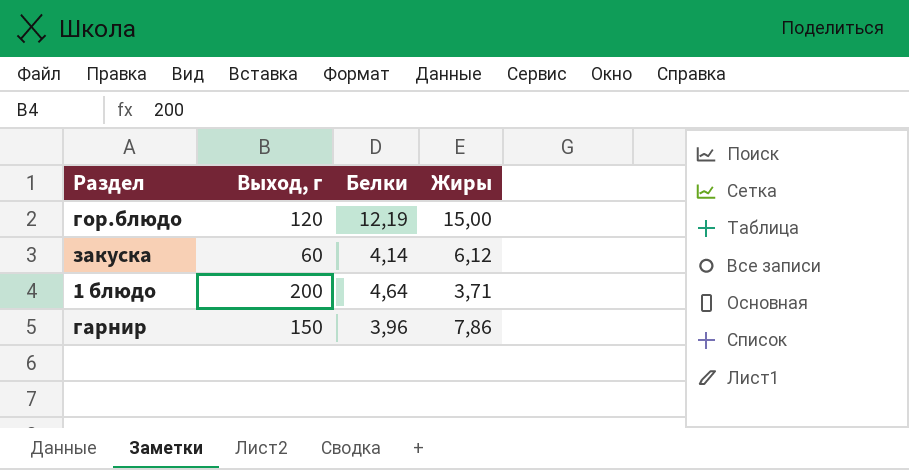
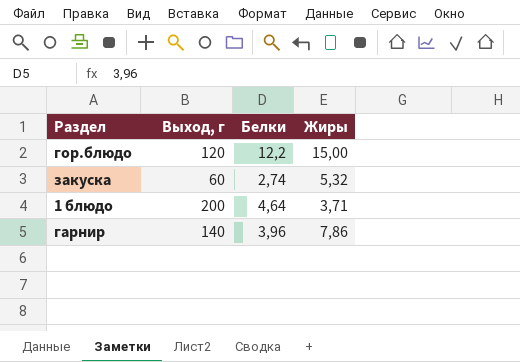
гор.блюдо | Белки: 12,19 -> 12,2
закуска | Белки: 4,14 -> 2,74
закуска | Жиры: 6,12 -> 5,32
гарнир | Выход, г: 150 -> 140

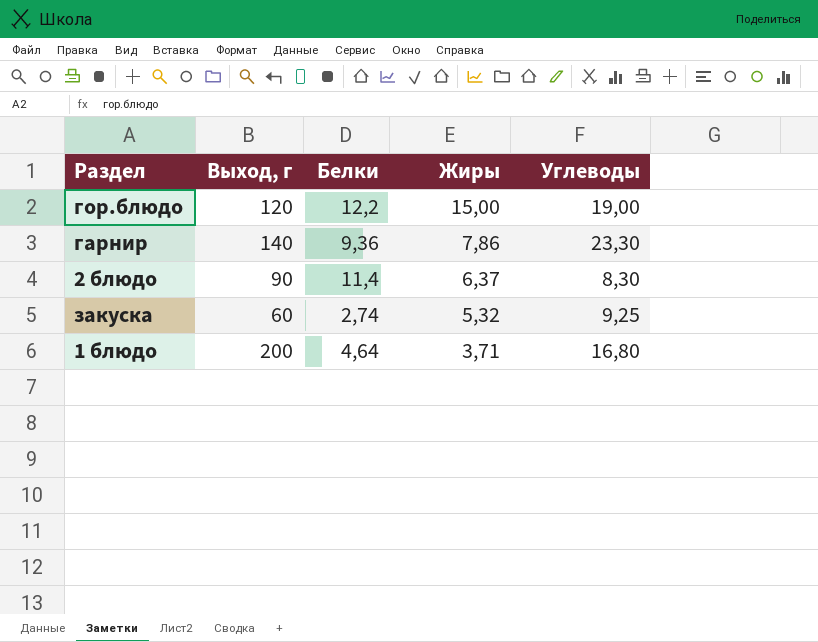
row order: none -> Жиры descending
column Углеводы | position: none -> 5
гарнир | Белки: 3,96 -> 9,36
row 2 блюдо: none -> 90 | 11,4 | 6,37 | 8,30

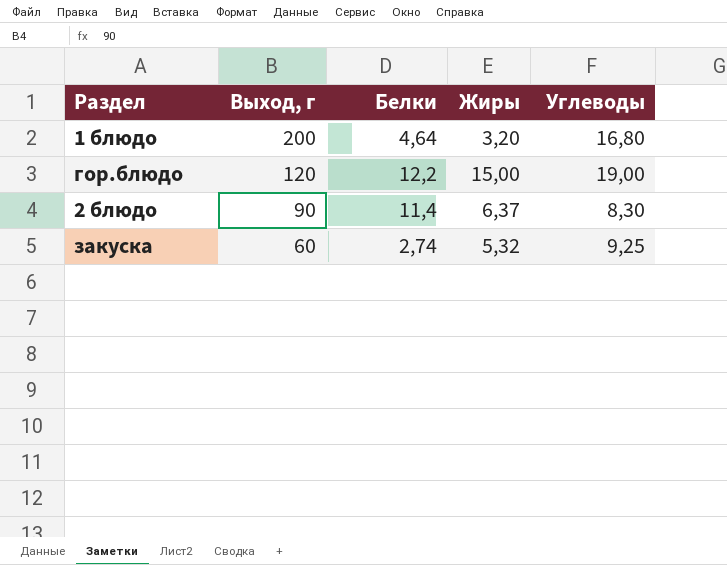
row order: Жиры descending -> Выход, г descending
row гарнир: 140 | 9,36 | 7,86 | 23,30 -> none
1 блюдо | Жиры: 3,71 -> 3,20

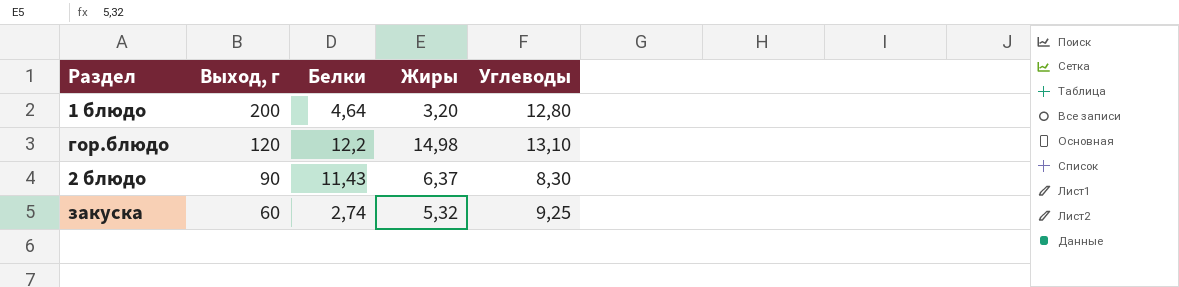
1 блюдо | Углеводы: 16,80 -> 12,80
гор.блюдо | Жиры: 15,00 -> 14,98
гор.блюдо | Углеводы: 19,00 -> 13,10
2 блюдо | Белки: 11,4 -> 11,43

